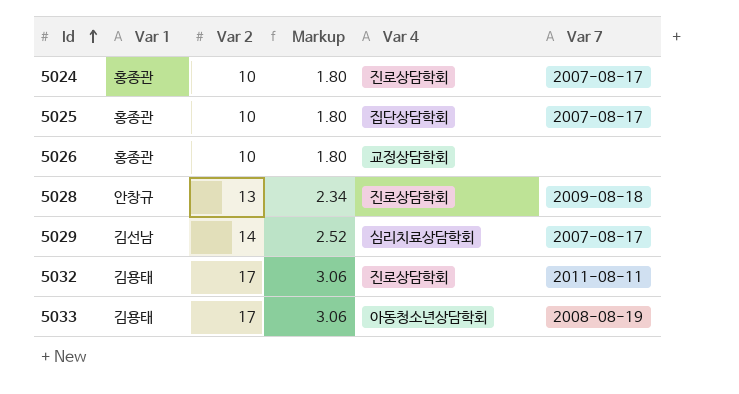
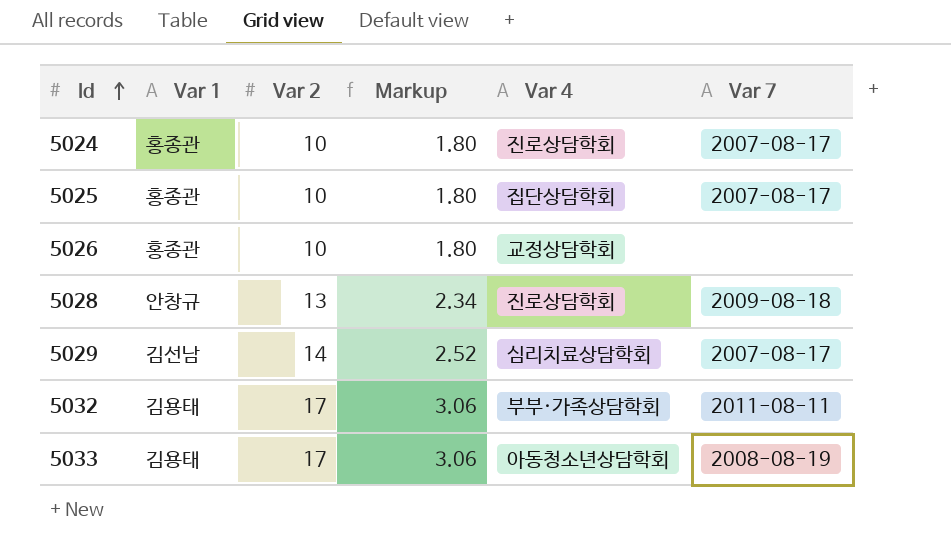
5032 | Var 4: 진로상담학회 -> 부부·가족상담학회

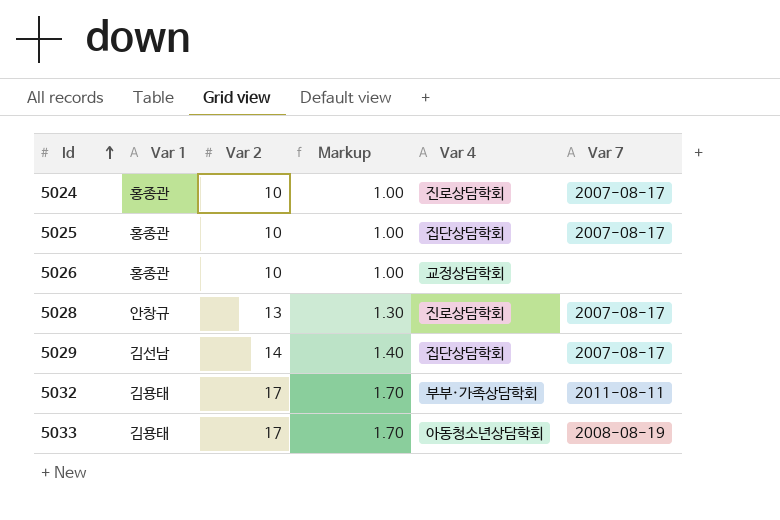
column Markup | formula: [Var 2] * 0.18 -> [Var 2] * 0.1
5028 | Var 7: 2009-08-18 -> 2007-08-17
5029 | Var 4: 심리치료상담학회 -> 집단상담학회

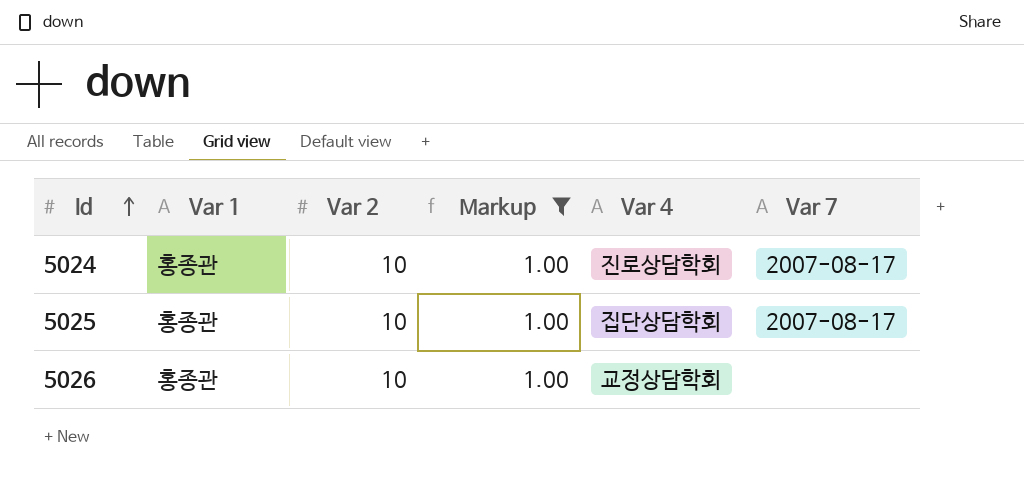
filter: none -> Markup = 1.00

